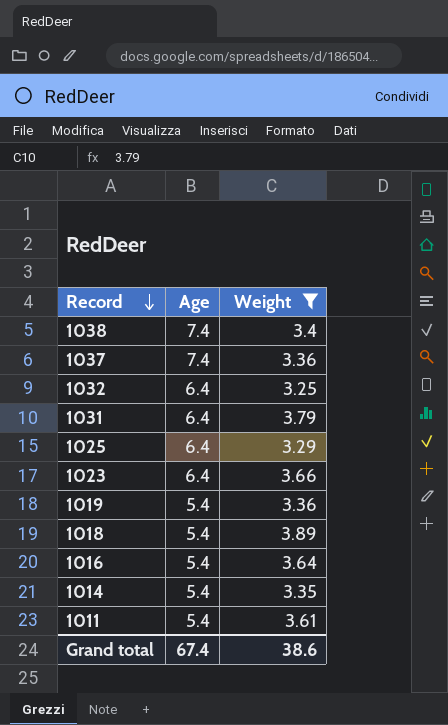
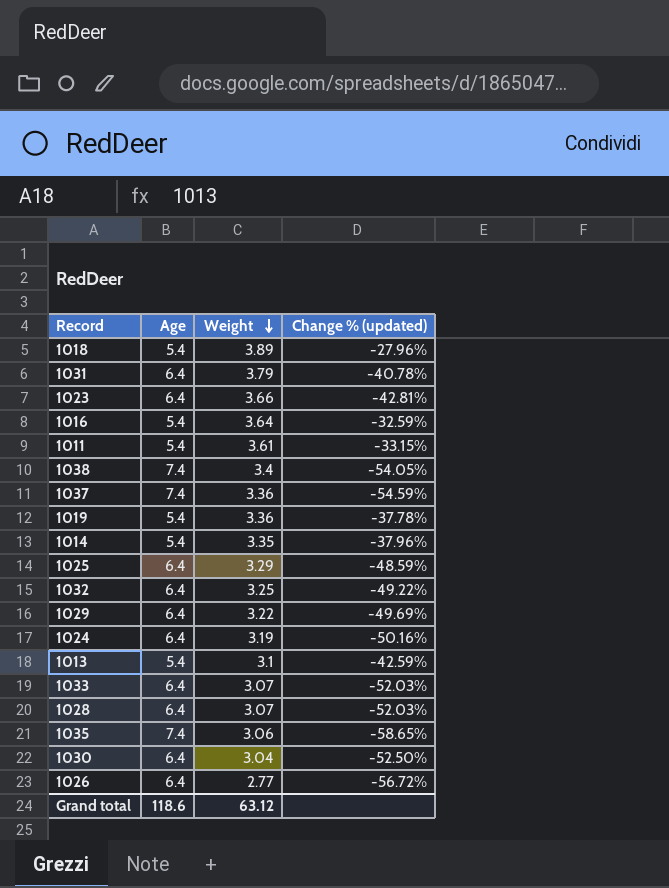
filter: Weight >= 3.25 -> none
row order: Record descending -> Weight descending
column Change % (updated) | formula: none -> ([Weight] - [Age]) / [Age]
Grand total | Age: 67.4 -> 118.6
Grand total | Weight: 38.6 -> 63.12

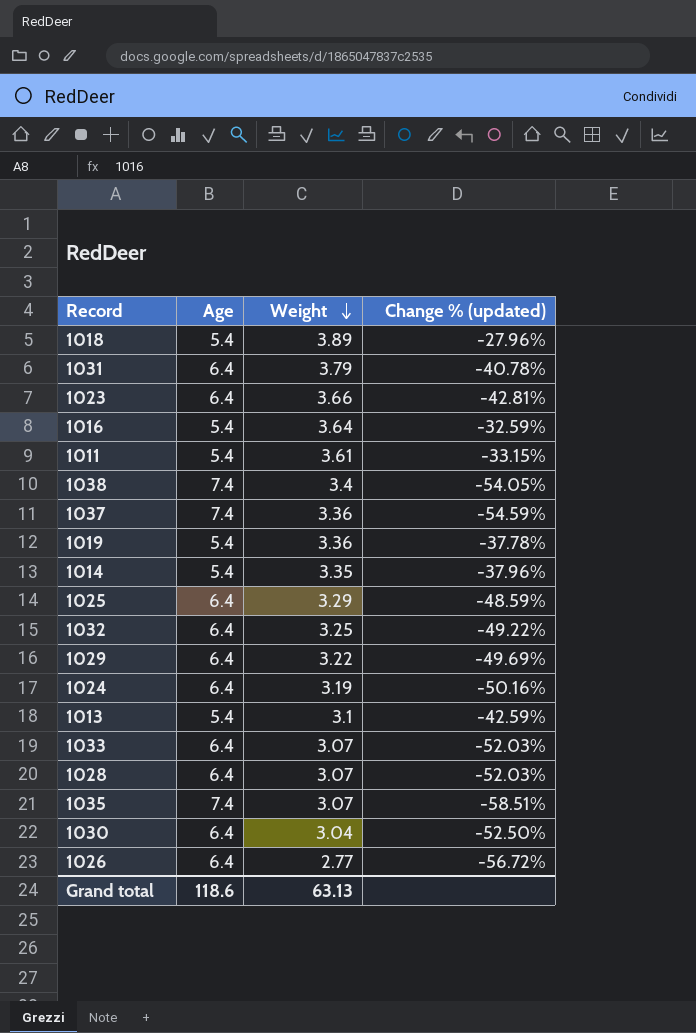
1035 | Weight: 3.06 -> 3.07
1035 | Change % (updated): -58.65% -> -58.51%
Grand total | Weight: 63.12 -> 63.13

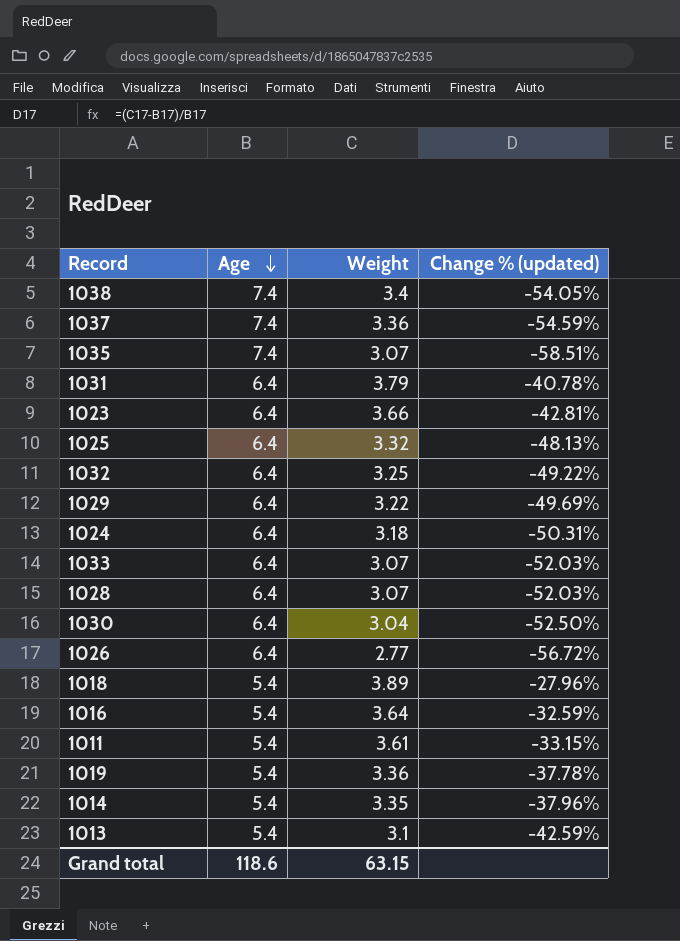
row order: Weight descending -> Age descending
1025 | Weight: 3.29 -> 3.32
1025 | Change % (updated): -48.59% -> -48.13%
1024 | Weight: 3.19 -> 3.18
1024 | Change % (updated): -50.16% -> -50.31%
Grand total | Weight: 63.13 -> 63.15

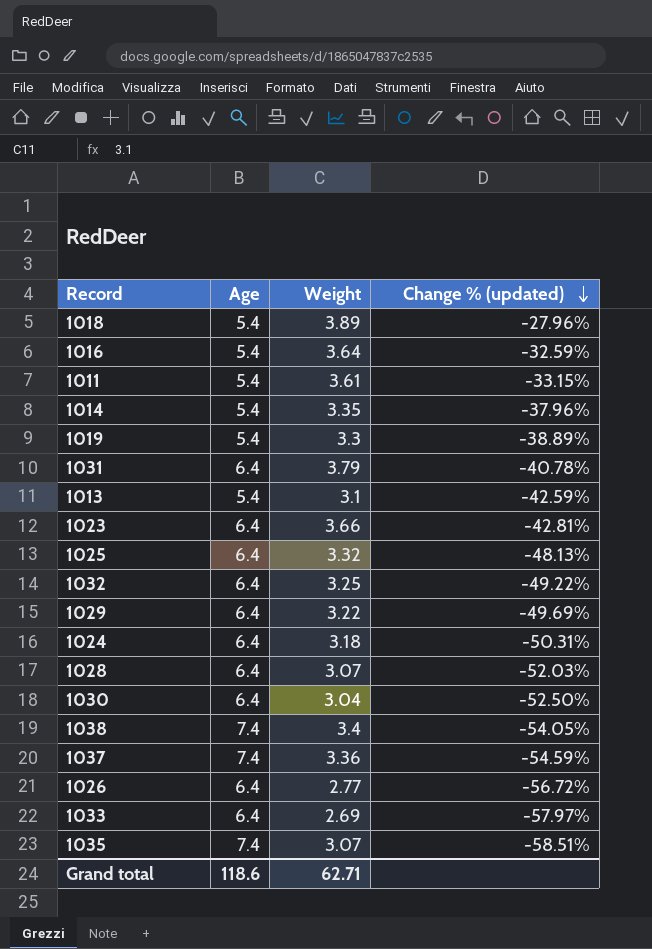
row order: Age descending -> Change % (updated) descending
1019 | Weight: 3.36 -> 3.3
1019 | Change % (updated): -37.78% -> -38.89%
1033 | Weight: 3.07 -> 2.69
1033 | Change % (updated): -52.03% -> -57.97%
Grand total | Weight: 63.15 -> 62.71

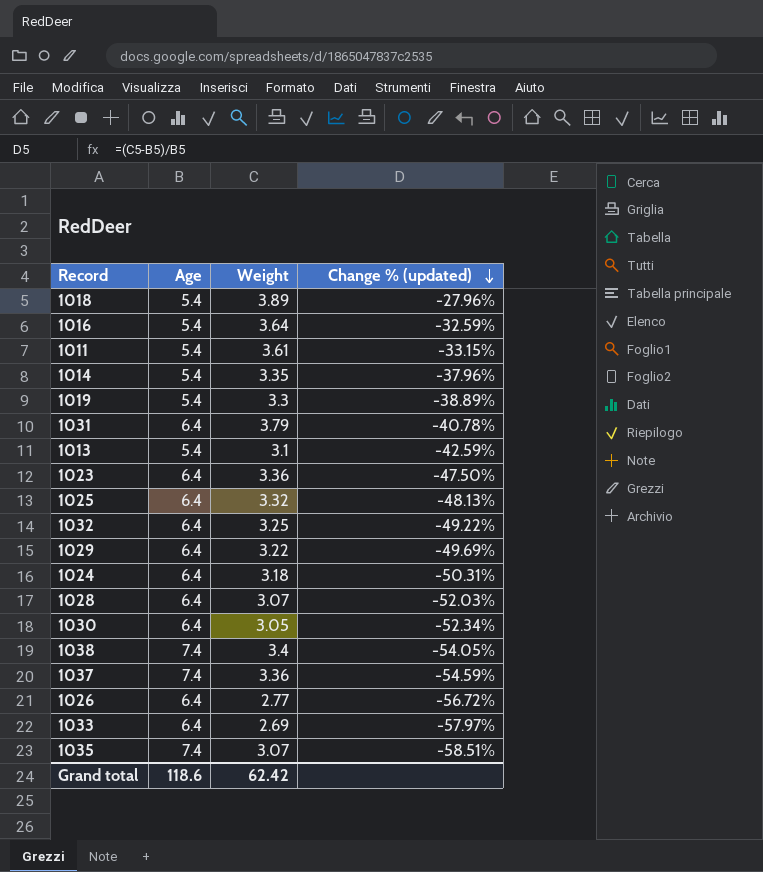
1023 | Weight: 3.66 -> 3.36
1023 | Change % (updated): -42.81% -> -47.50%
1030 | Weight: 3.04 -> 3.05
1030 | Change % (updated): -52.50% -> -52.34%
Grand total | Weight: 62.71 -> 62.42

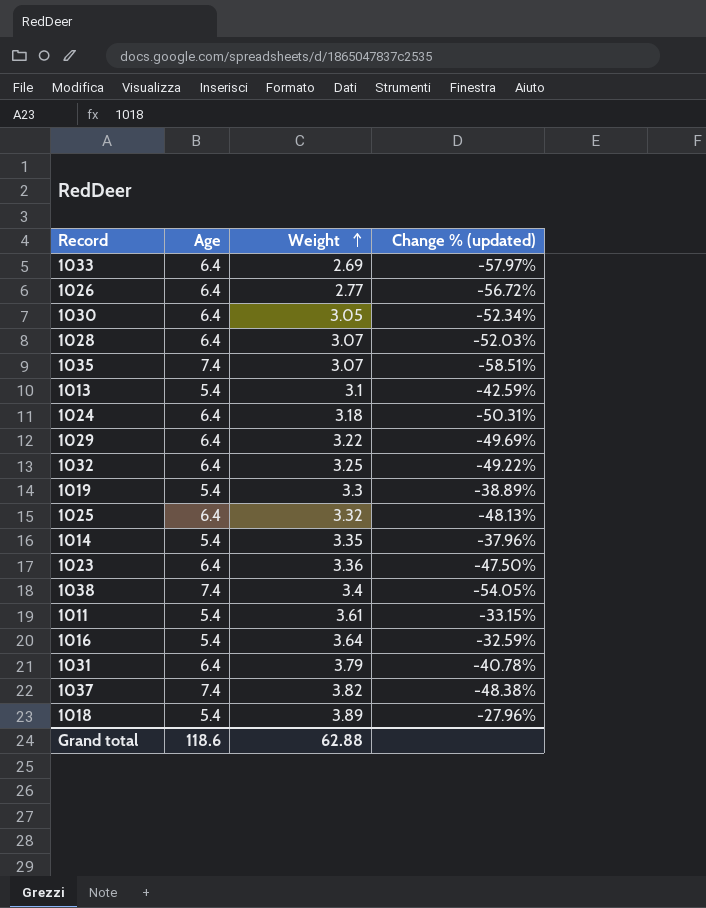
row order: Change % (updated) descending -> Weight ascending
1037 | Weight: 3.36 -> 3.82
1037 | Change % (updated): -54.59% -> -48.38%
Grand total | Weight: 62.42 -> 62.88

